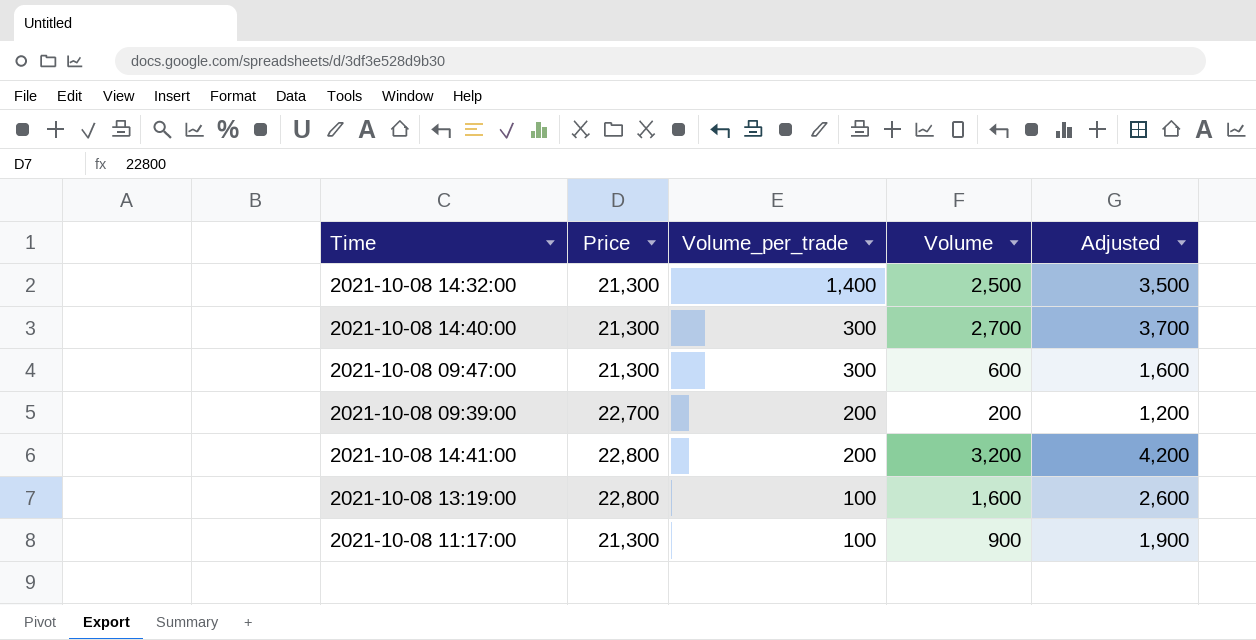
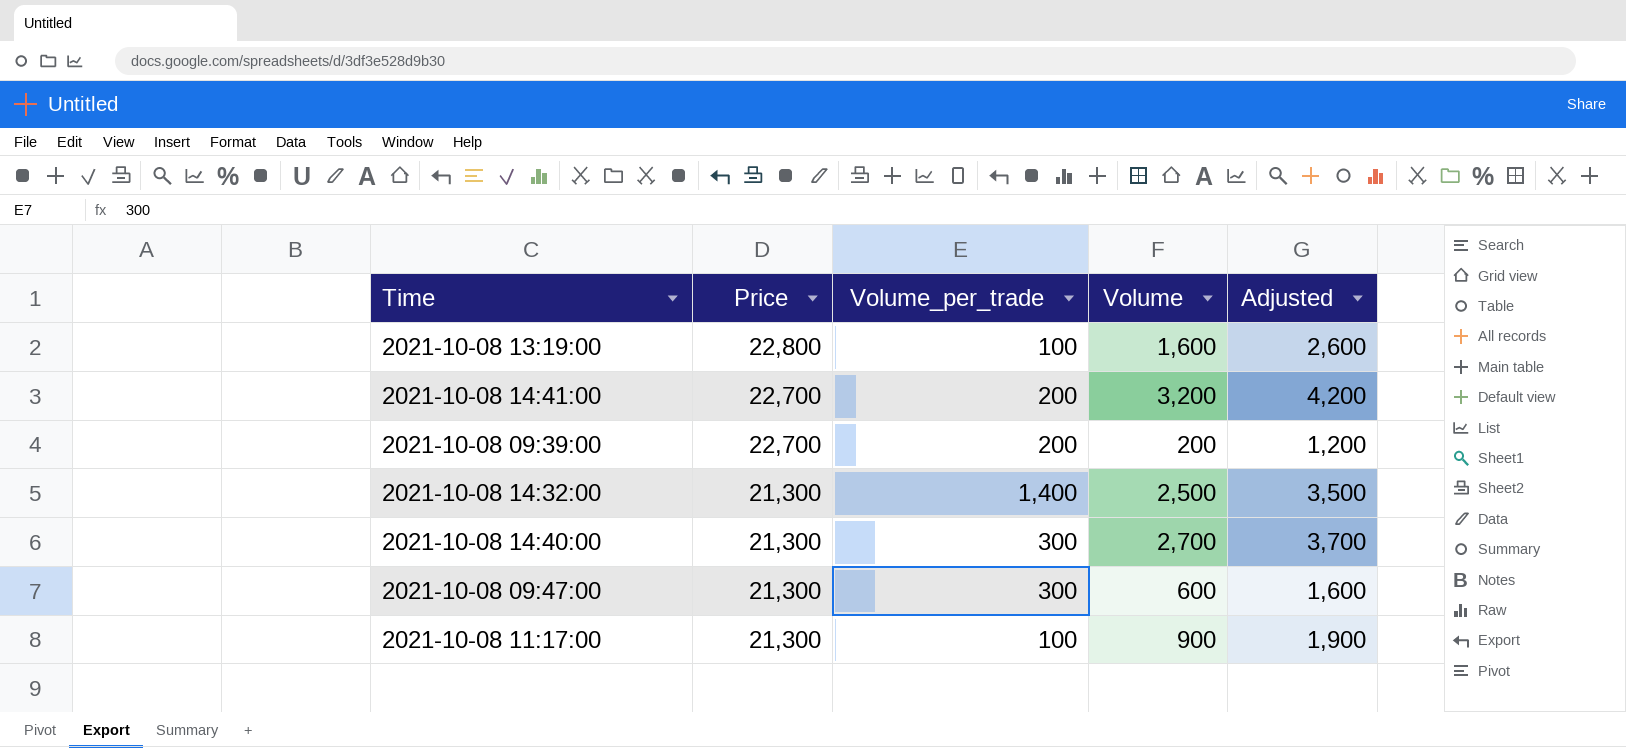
row order: Volume_per_trade descending -> Price descending
2021-10-08 14:41:00 | Price: 22,800 -> 22,700

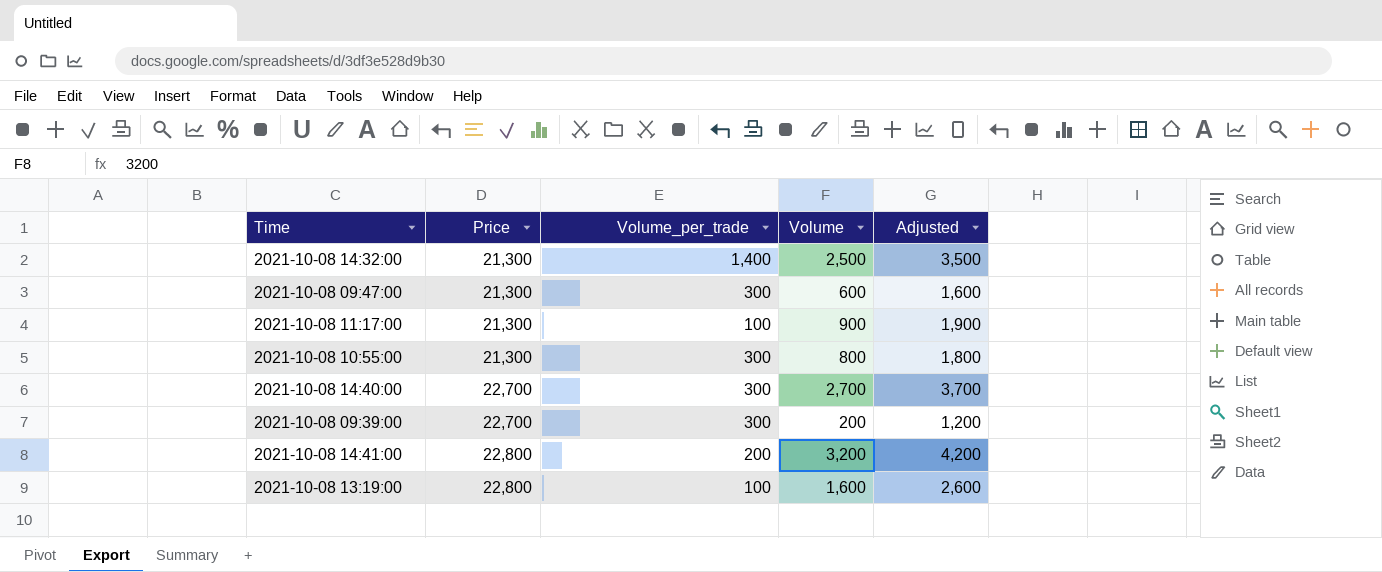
row order: Price descending -> Price ascending
row 2021-10-08 10:55:00: none -> 21,300 | 300 | 800 | 1,800
2021-10-08 14:40:00 | Price: 21,300 -> 22,700
2021-10-08 09:39:00 | Volume_per_trade: 200 -> 300
2021-10-08 14:41:00 | Price: 22,700 -> 22,800

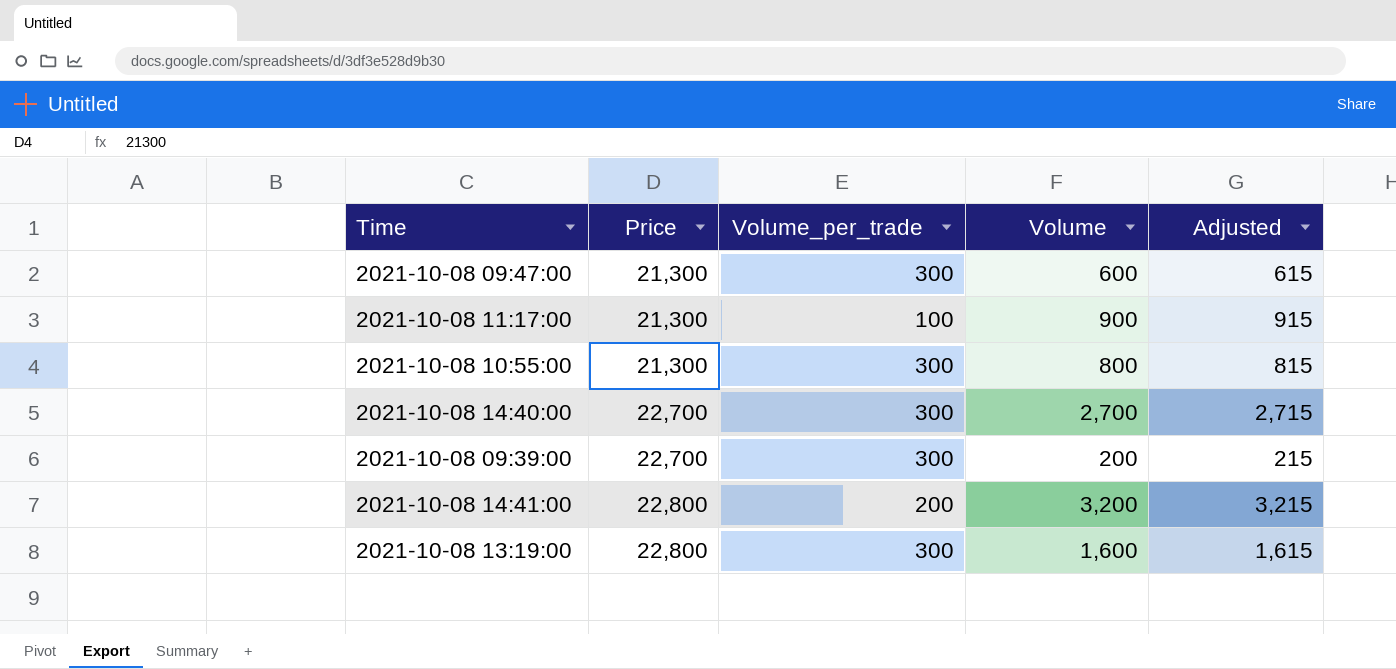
column Adjusted | formula: [Volume] + 1000 -> [Volume] + 15
row 2021-10-08 14:32:00: 21,300 | 1,400 | 2,500 | 3,500 -> none
2021-10-08 13:19:00 | Volume_per_trade: 100 -> 300

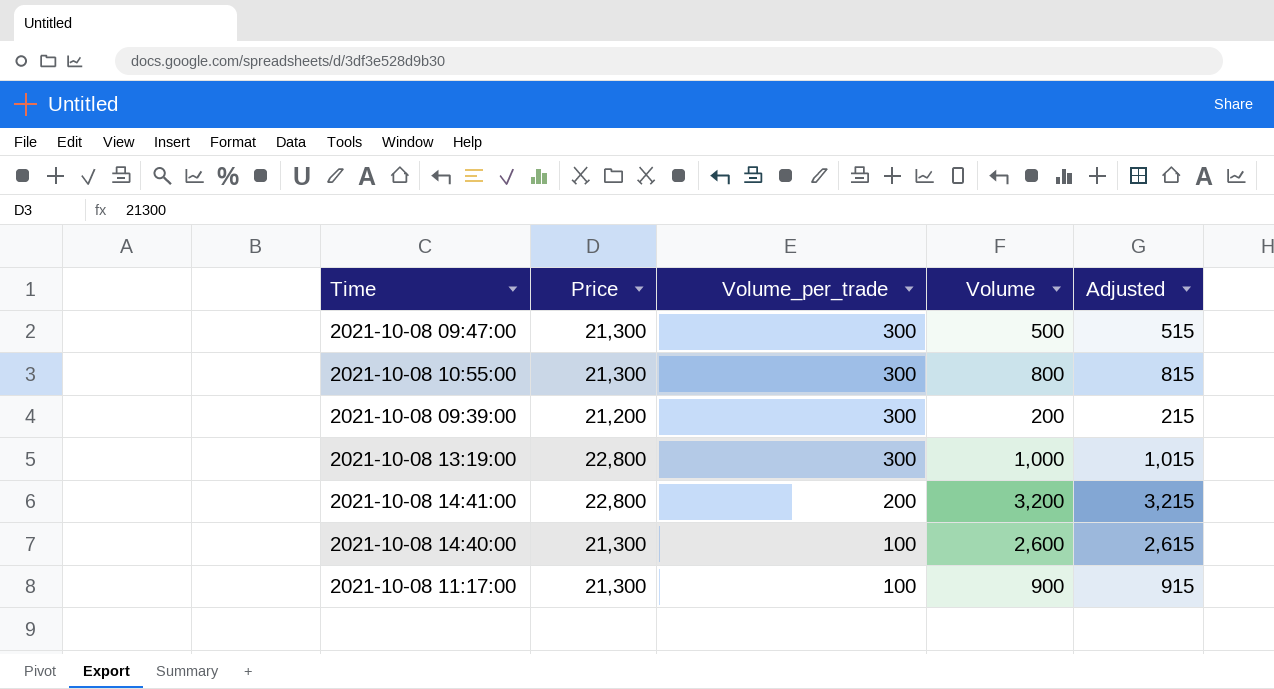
row order: Price ascending -> Volume_per_trade descending
2021-10-08 09:47:00 | Volume: 600 -> 500
2021-10-08 09:47:00 | Adjusted: 615 -> 515
2021-10-08 09:39:00 | Price: 22,700 -> 21,200
2021-10-08 13:19:00 | Volume: 1,600 -> 1,000
2021-10-08 13:19:00 | Adjusted: 1,615 -> 1,015
2021-10-08 14:40:00 | Price: 22,700 -> 21,300
2021-10-08 14:40:00 | Volume_per_trade: 300 -> 100
2021-10-08 14:40:00 | Volume: 2,700 -> 2,600
2021-10-08 14:40:00 | Adjusted: 2,715 -> 2,615

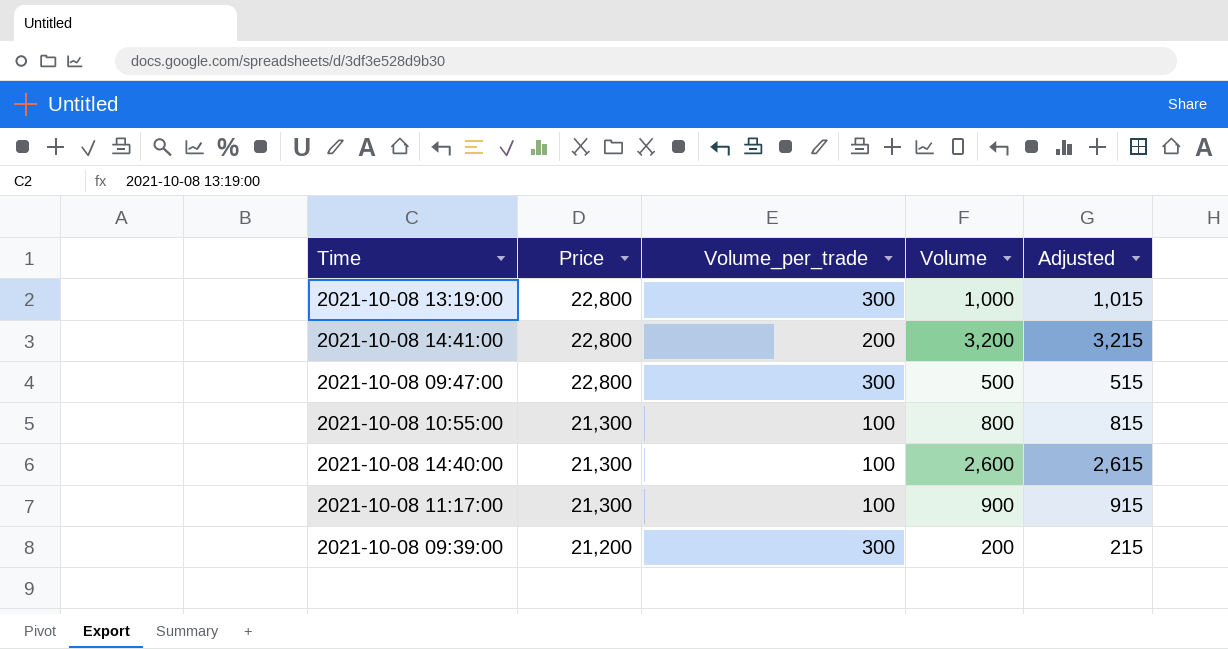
row order: Volume_per_trade descending -> Price descending
2021-10-08 09:47:00 | Price: 21,300 -> 22,800
2021-10-08 10:55:00 | Volume_per_trade: 300 -> 100

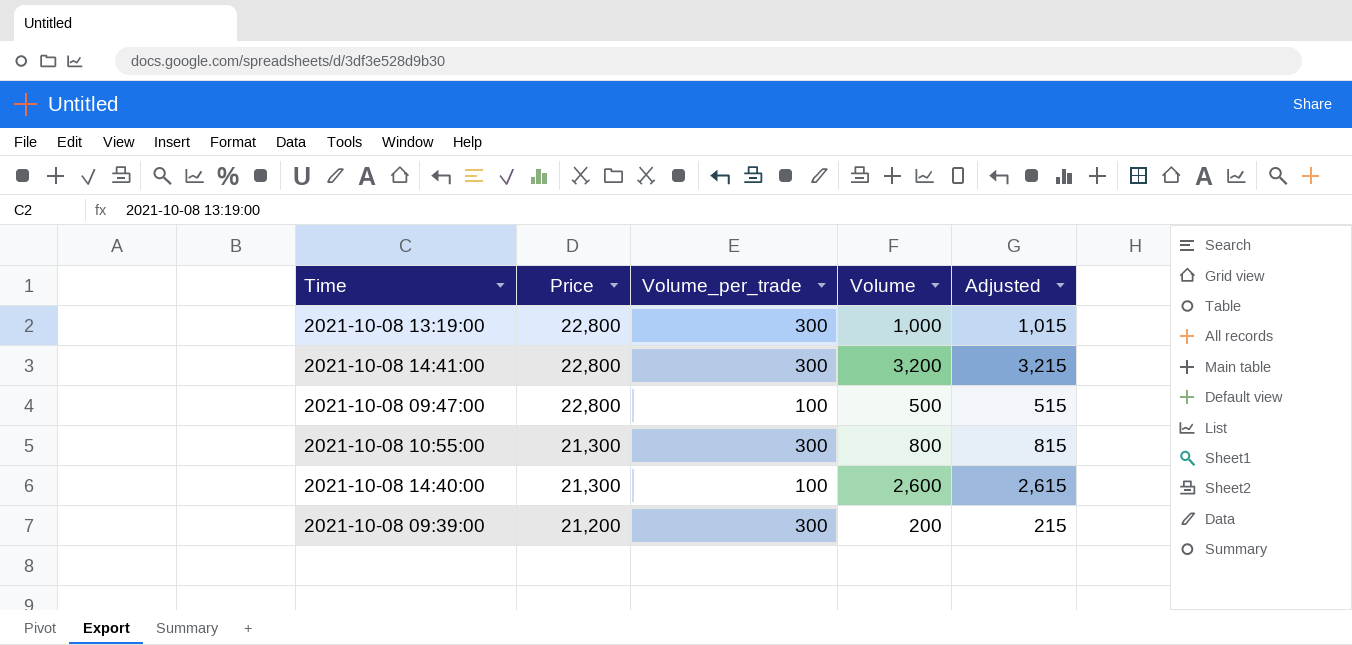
row 2021-10-08 11:17:00: 21,300 | 100 | 900 | 915 -> none
2021-10-08 14:41:00 | Volume_per_trade: 200 -> 300
2021-10-08 09:47:00 | Volume_per_trade: 300 -> 100
2021-10-08 10:55:00 | Volume_per_trade: 100 -> 300

